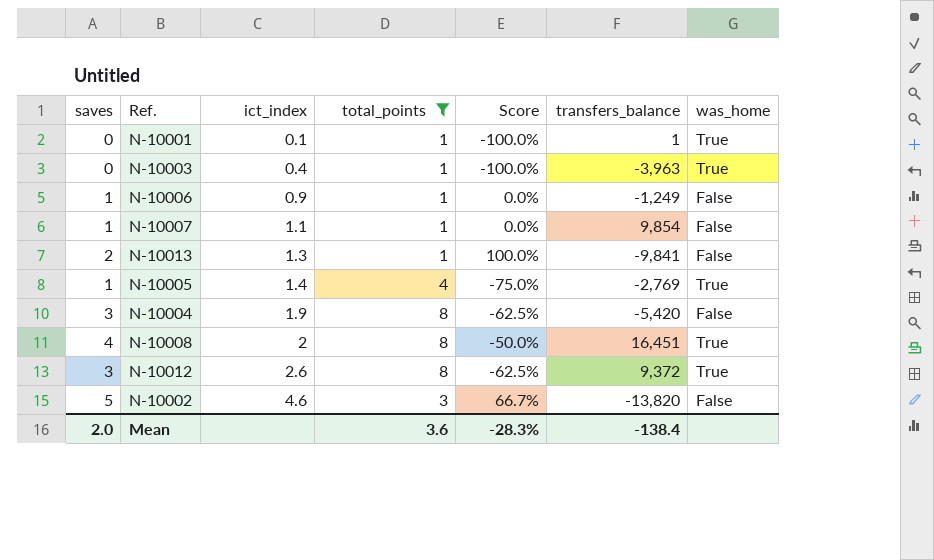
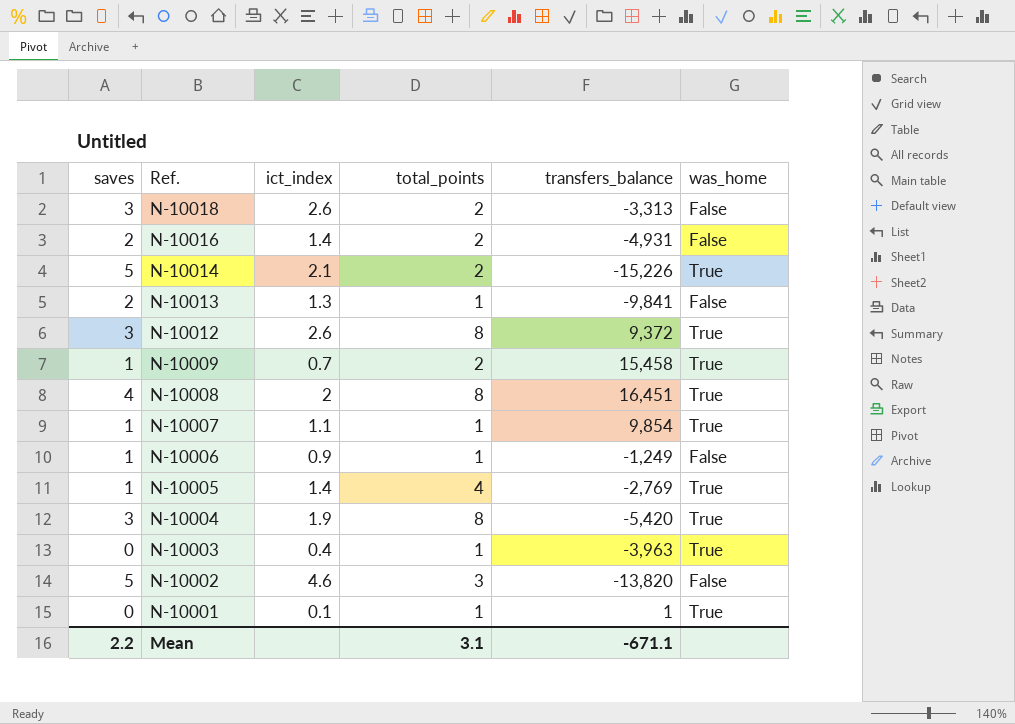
filter: total_points != 2 -> none
row order: ict_index ascending -> Ref. descending
column Score | formula: ([saves] - [total_points]) / [total_points] -> none
N-10007 | was_home: False -> True
N-10004 | was_home: False -> True
Mean | saves: 2.0 -> 2.2
Mean | total_points: 3.6 -> 3.1
Mean | transfers_balance: -138.4 -> -671.1

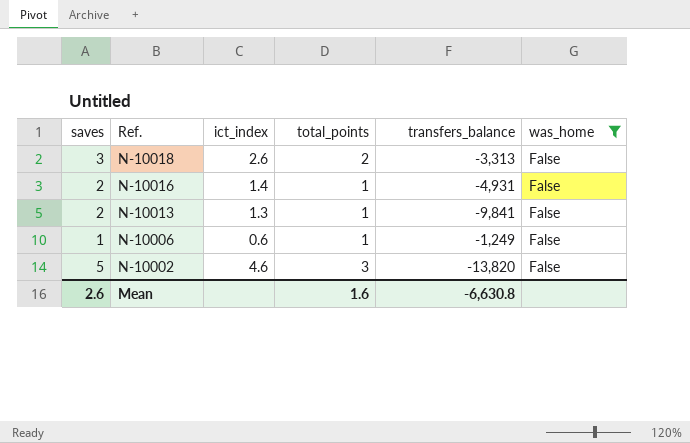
filter: none -> was_home = False
N-10016 | total_points: 2 -> 1
N-10006 | ict_index: 0.9 -> 0.6
Mean | saves: 2.2 -> 2.6
Mean | total_points: 3.1 -> 1.6
Mean | transfers_balance: -671.1 -> -6,630.8

